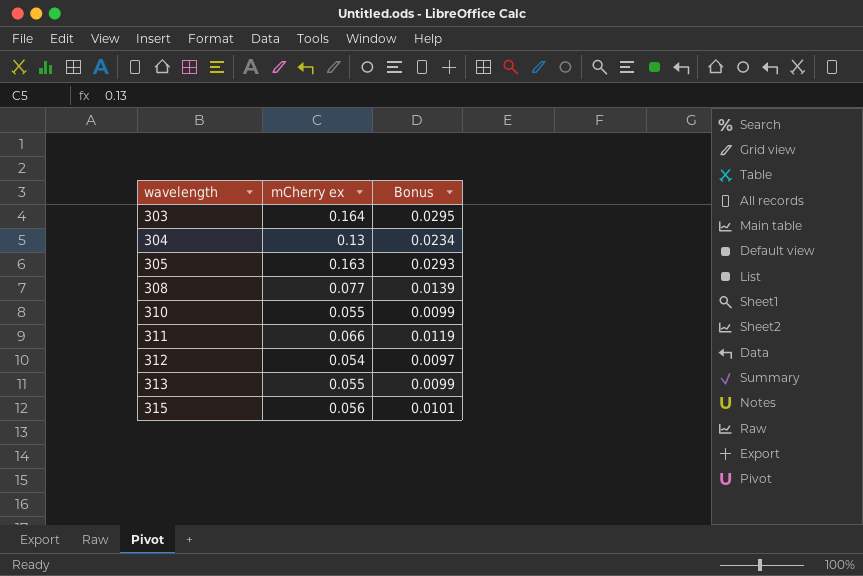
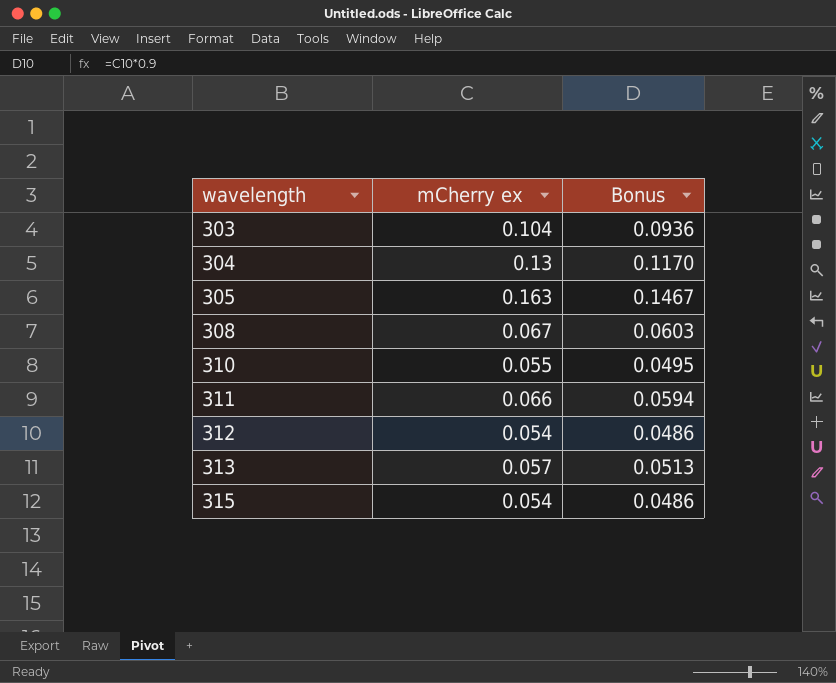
column Bonus | formula: [mCherry ex] * 0.18 -> [mCherry ex] * 0.9
303 | mCherry ex: 0.164 -> 0.104
308 | mCherry ex: 0.077 -> 0.067
313 | mCherry ex: 0.055 -> 0.057
315 | mCherry ex: 0.056 -> 0.054

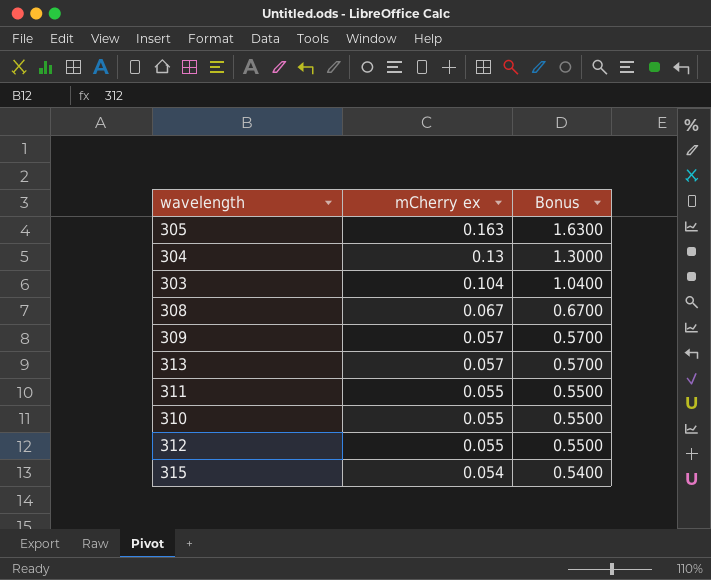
row order: wavelength ascending -> mCherry ex descending
column Bonus | formula: [mCherry ex] * 0.9 -> [mCherry ex] * 10
row 309: none -> 0.057 | 0.5700
311 | mCherry ex: 0.066 -> 0.055
312 | mCherry ex: 0.054 -> 0.055

